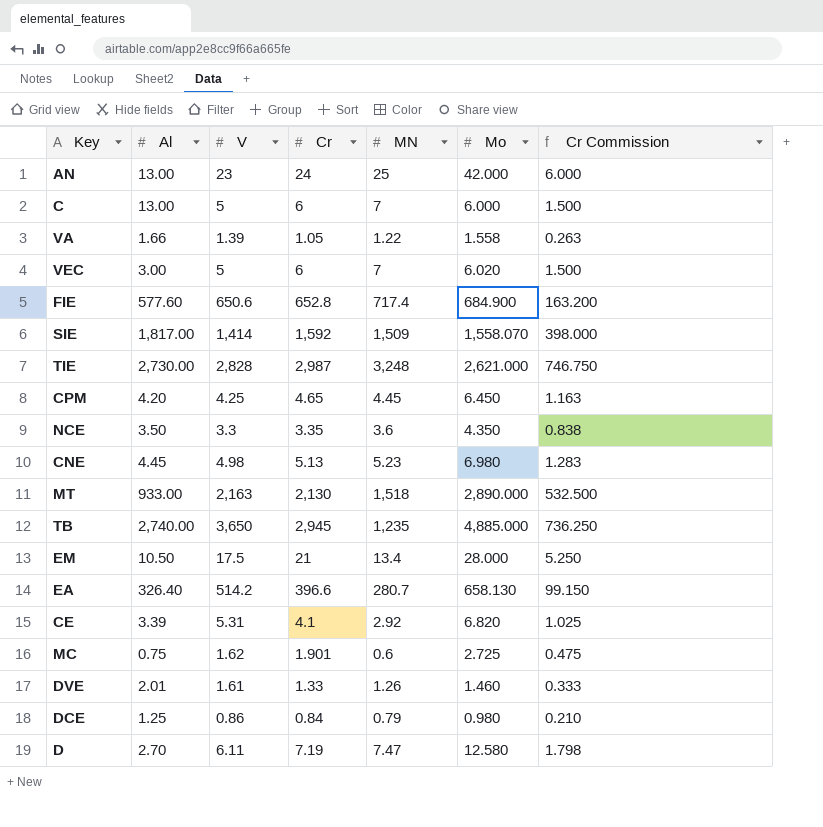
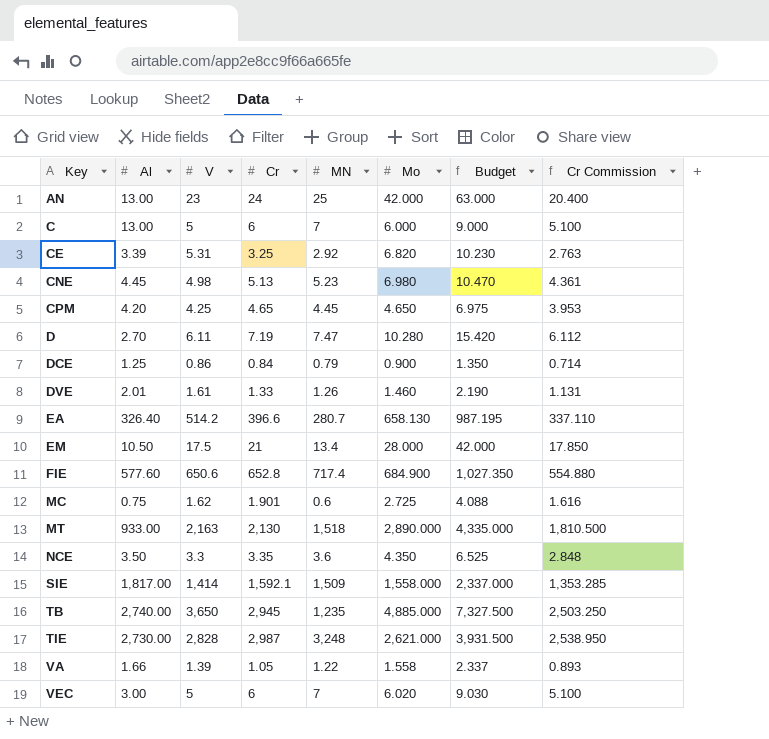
row order: none -> Key ascending
column Budget | formula: none -> [Mo] * 1.5
column Cr Commission | formula: [Cr] * 0.25 -> [Cr] * 0.85
CE | Cr: 4.1 -> 3.25
CPM | Mo: 6.450 -> 4.650
D | Mo: 12.580 -> 10.280
DCE | Mo: 0.980 -> 0.900
SIE | Cr: 1,592 -> 1,592.1
SIE | Mo: 1,558.070 -> 1,558.000

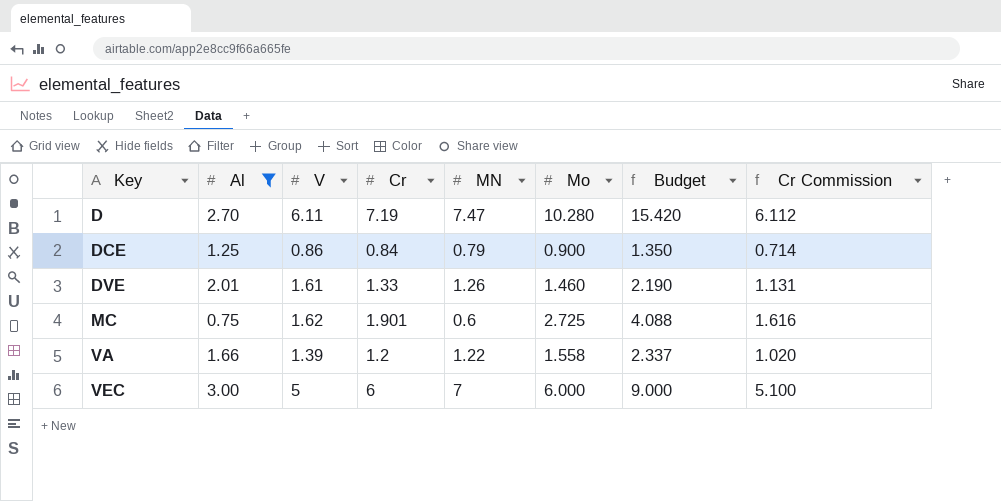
filter: none -> Al <= 3.00
VA | Cr: 1.05 -> 1.2
VA | Cr Commission: 0.893 -> 1.020
VEC | Mo: 6.020 -> 6.000
VEC | Budget: 9.030 -> 9.000

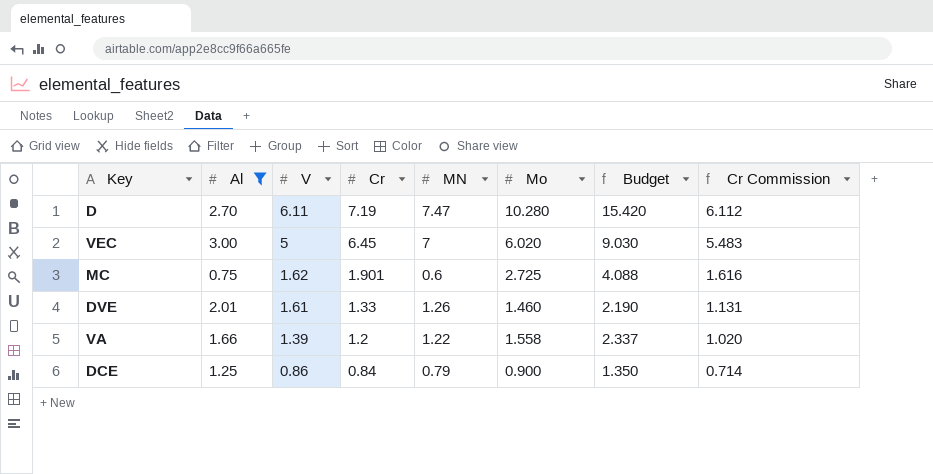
row order: Key ascending -> V descending
VEC | Cr: 6 -> 6.45
VEC | Mo: 6.000 -> 6.020
VEC | Budget: 9.000 -> 9.030
VEC | Cr Commission: 5.100 -> 5.483

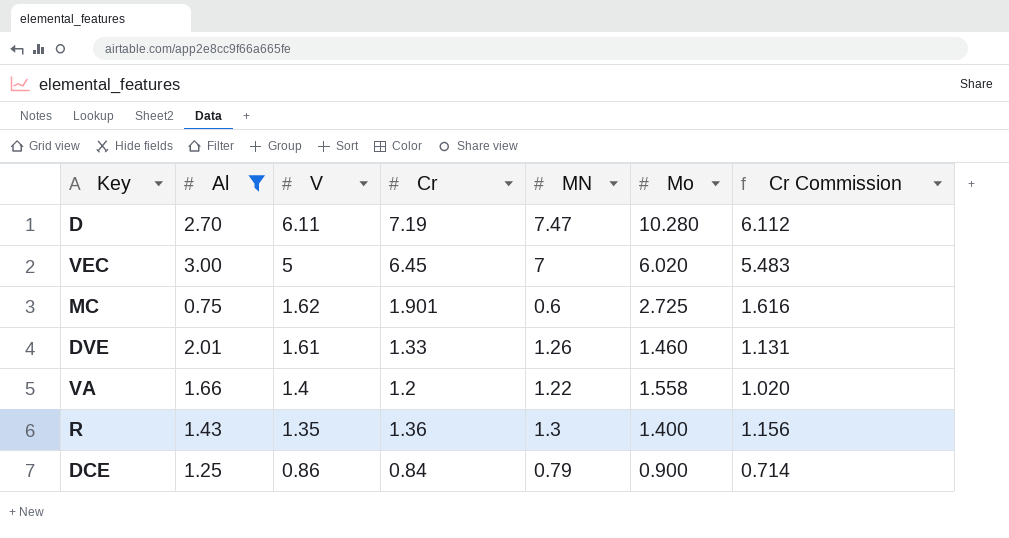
column Budget | formula: [Mo] * 1.5 -> none
VA | V: 1.39 -> 1.4
row R: none -> 1.43 | 1.35 | 1.36 | 1.3 | 1.400 | 1.156

